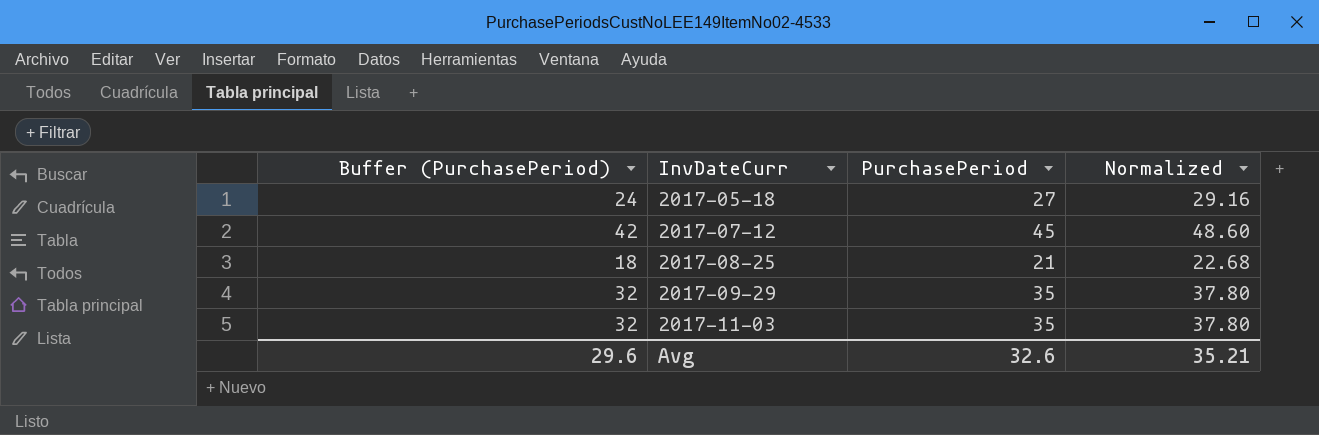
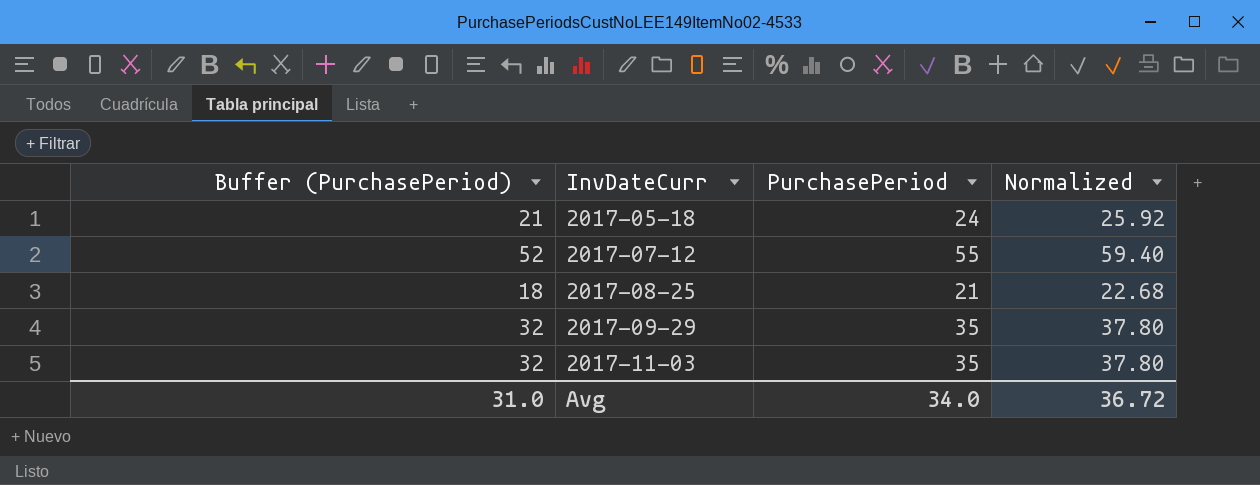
2017-05-18 | Buffer (PurchasePeriod): 24 -> 21
2017-05-18 | PurchasePeriod: 27 -> 24
2017-05-18 | Normalized: 29.16 -> 25.92
2017-07-12 | Buffer (PurchasePeriod): 42 -> 52
2017-07-12 | PurchasePeriod: 45 -> 55
2017-07-12 | Normalized: 48.60 -> 59.40
Avg | Buffer (PurchasePeriod): 29.6 -> 31.0
Avg | PurchasePeriod: 32.6 -> 34.0
Avg | Normalized: 35.21 -> 36.72

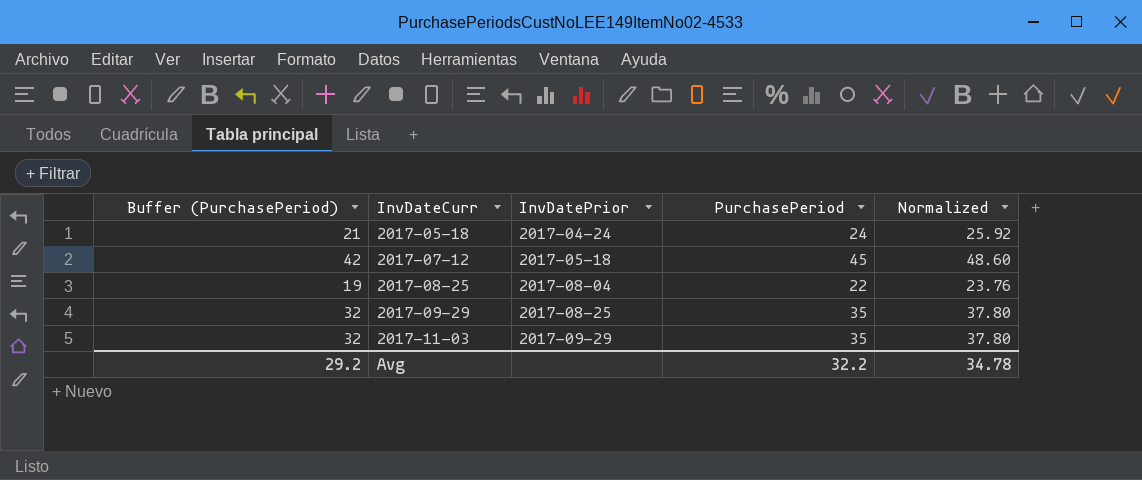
column InvDatePrior | position: none -> 3
2017-07-12 | Buffer (PurchasePeriod): 52 -> 42
2017-07-12 | PurchasePeriod: 55 -> 45
2017-07-12 | Normalized: 59.40 -> 48.60
2017-08-25 | Buffer (PurchasePeriod): 18 -> 19
2017-08-25 | PurchasePeriod: 21 -> 22
2017-08-25 | Normalized: 22.68 -> 23.76
Avg | Buffer (PurchasePeriod): 31.0 -> 29.2
Avg | PurchasePeriod: 34.0 -> 32.2
Avg | Normalized: 36.72 -> 34.78

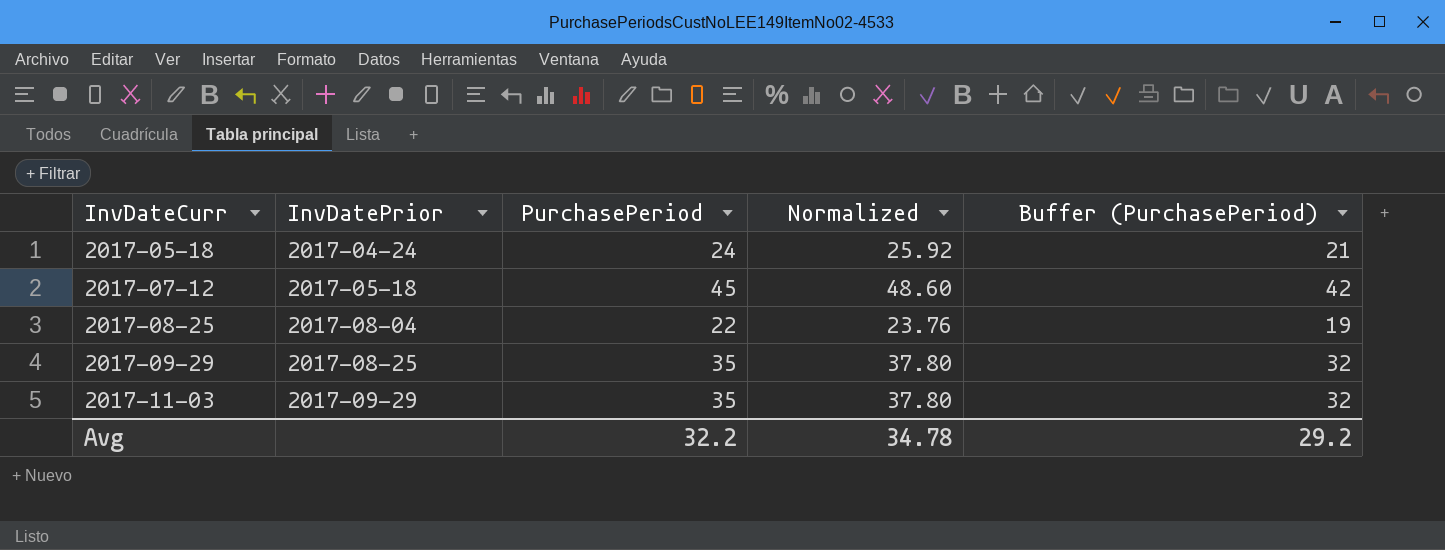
column Buffer (PurchasePeriod) | position: 1 -> 5

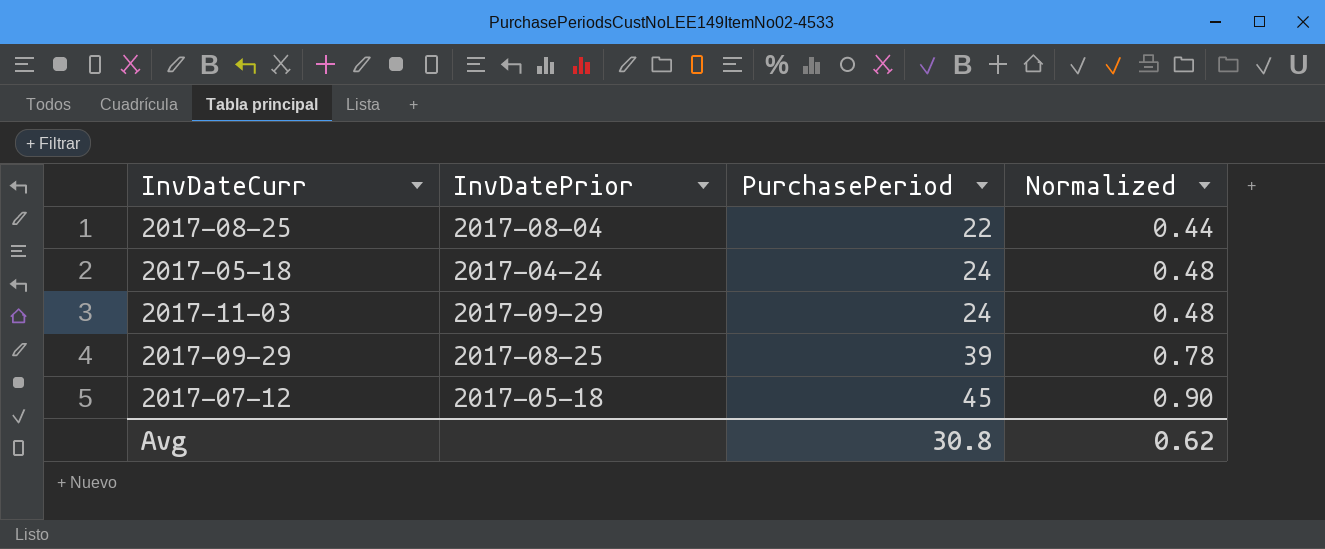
row order: InvDateCurr ascending -> PurchasePeriod ascending
column Buffer (PurchasePeriod) | formula: [PurchasePeriod] - 3 -> none
column Normalized | formula: [PurchasePeriod] * 1.08 -> [PurchasePeriod] * 0.02
2017-11-03 | PurchasePeriod: 35 -> 24
2017-09-29 | PurchasePeriod: 35 -> 39
Avg | PurchasePeriod: 32.2 -> 30.8
Avg | Normalized: 34.78 -> 0.62

